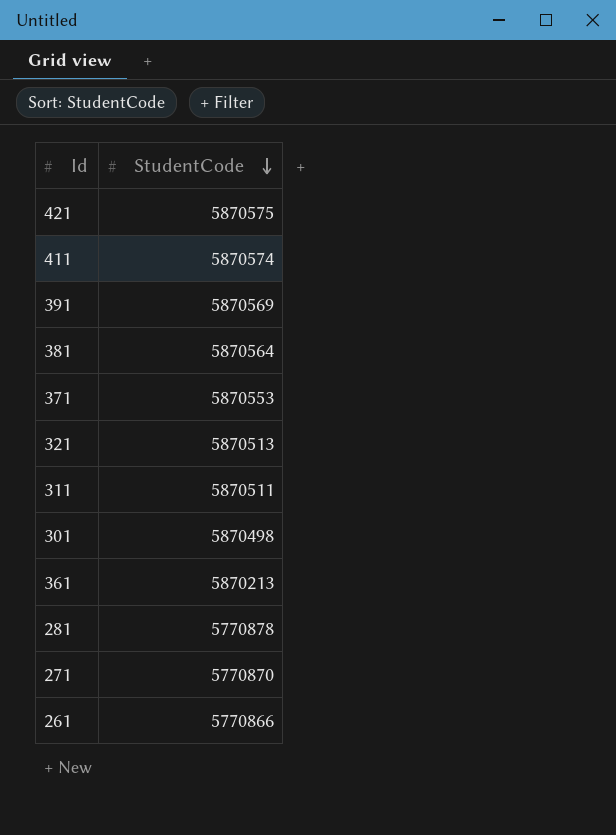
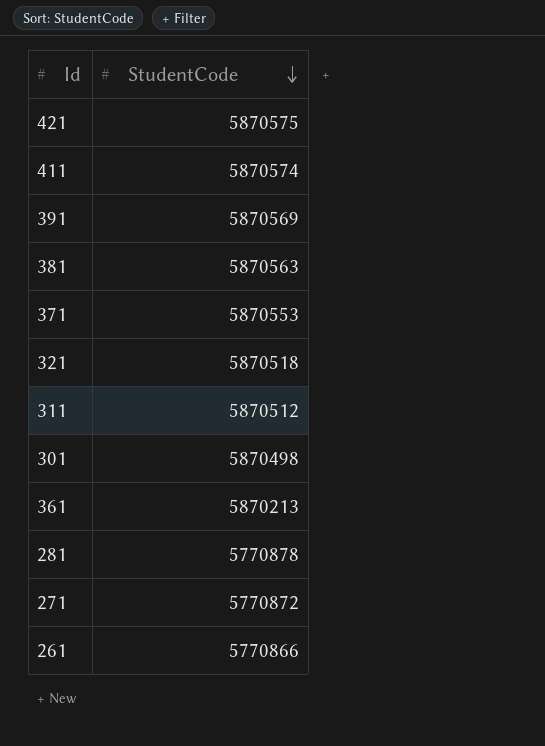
381 | StudentCode: 5870564 -> 5870563
321 | StudentCode: 5870513 -> 5870518
311 | StudentCode: 5870511 -> 5870512
271 | StudentCode: 5770870 -> 5770872

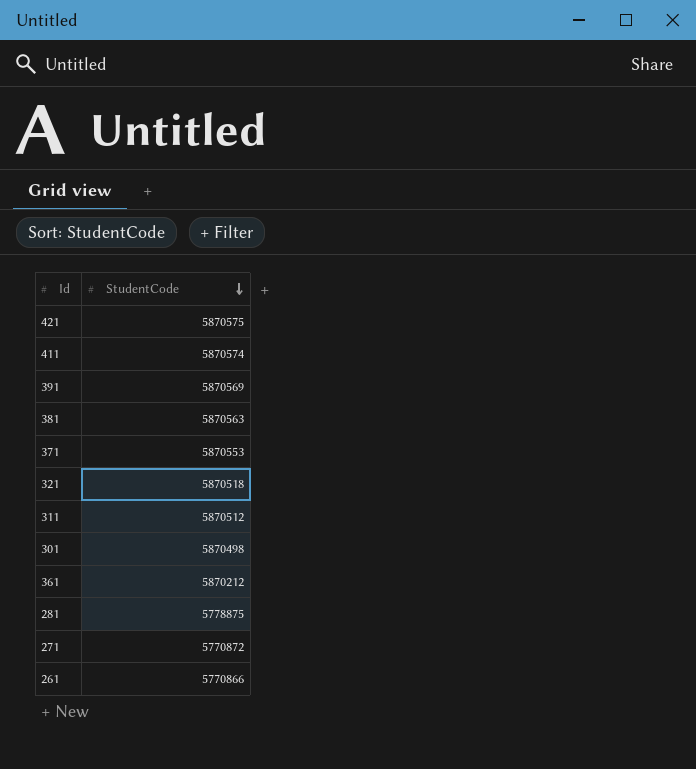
361 | StudentCode: 5870213 -> 5870212
281 | StudentCode: 5770878 -> 5778875

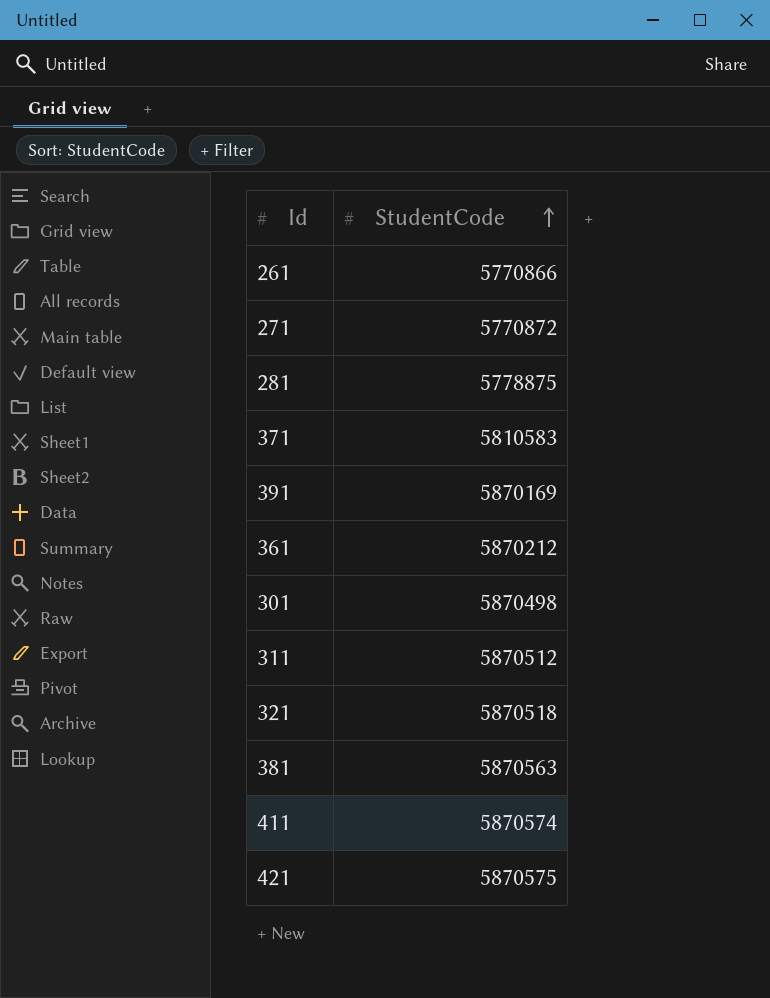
row order: StudentCode descending -> StudentCode ascending
371 | StudentCode: 5870553 -> 5810583
391 | StudentCode: 5870569 -> 5870169

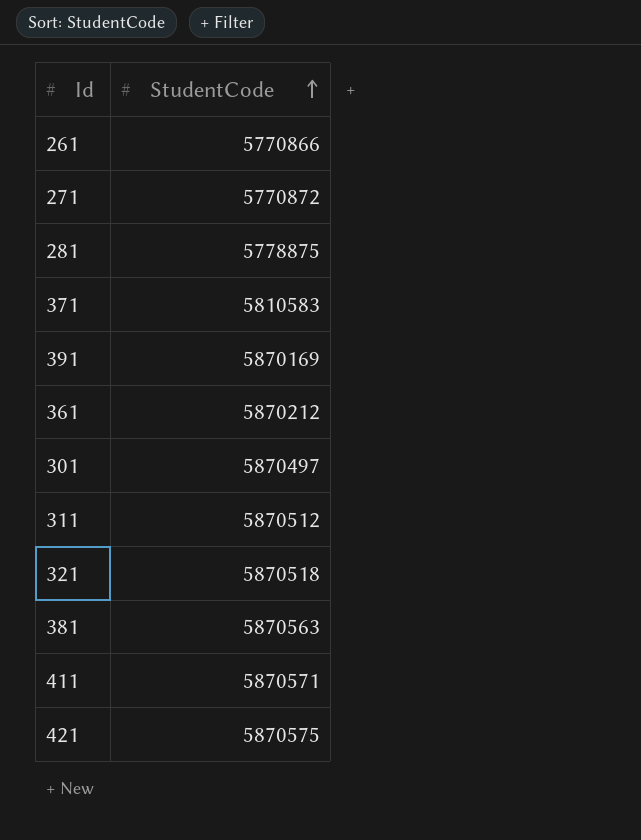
301 | StudentCode: 5870498 -> 5870497
411 | StudentCode: 5870574 -> 5870571

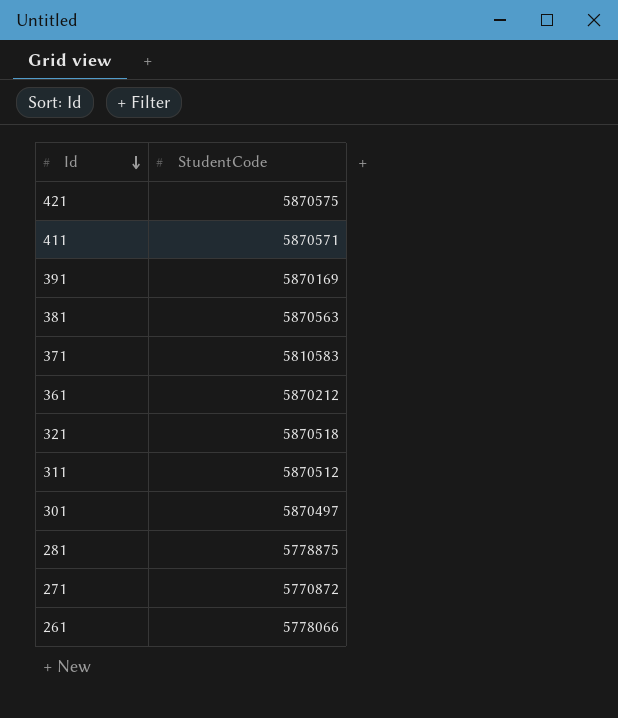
row order: StudentCode ascending -> Id descending
261 | StudentCode: 5770866 -> 5778066

